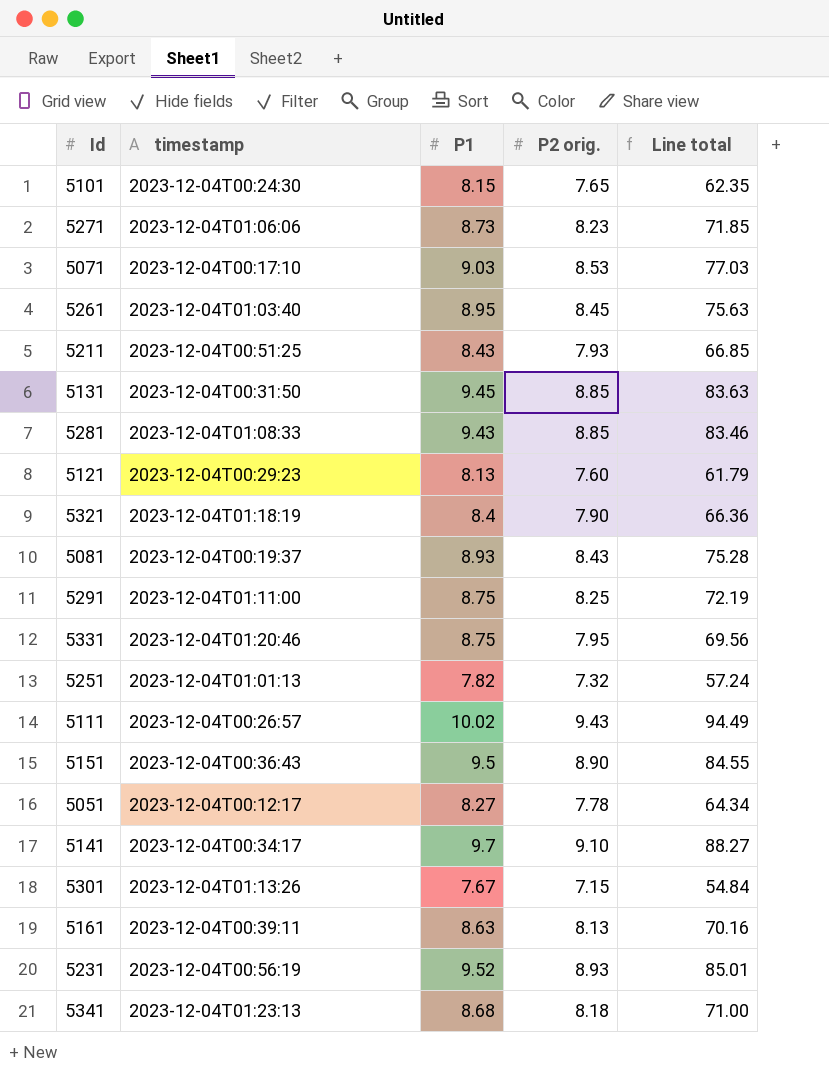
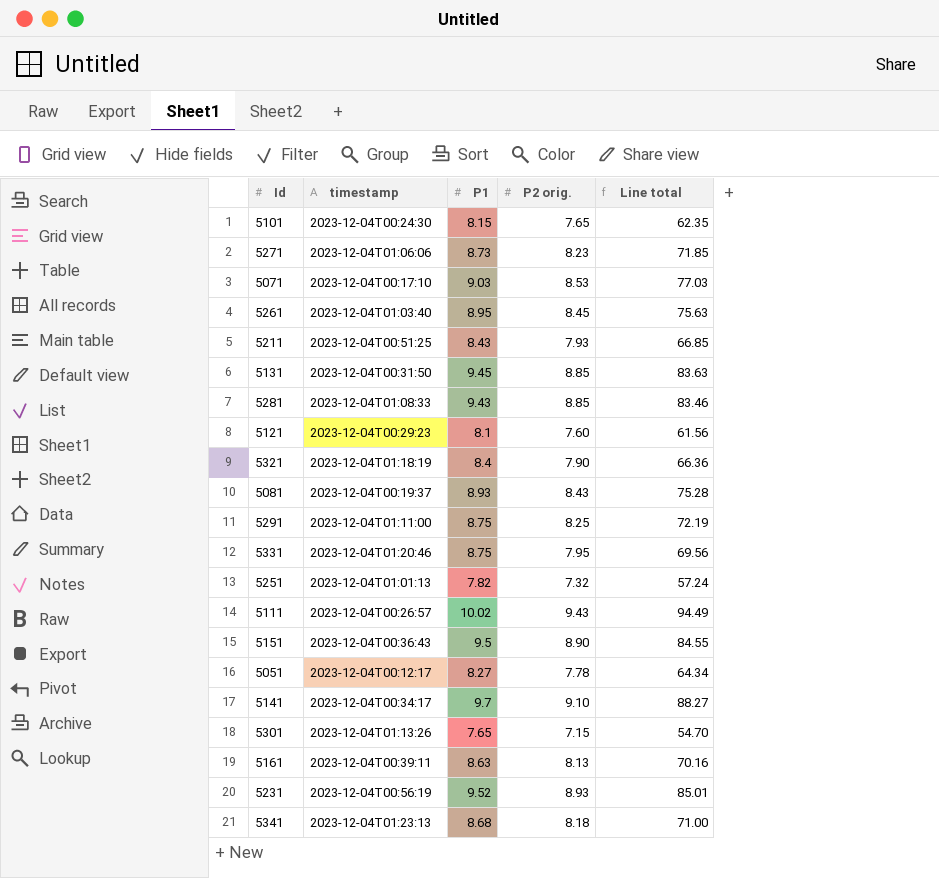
5121 | P1: 8.13 -> 8.1
5121 | Line total: 61.79 -> 61.56
5301 | P1: 7.67 -> 7.65
5301 | Line total: 54.84 -> 54.70

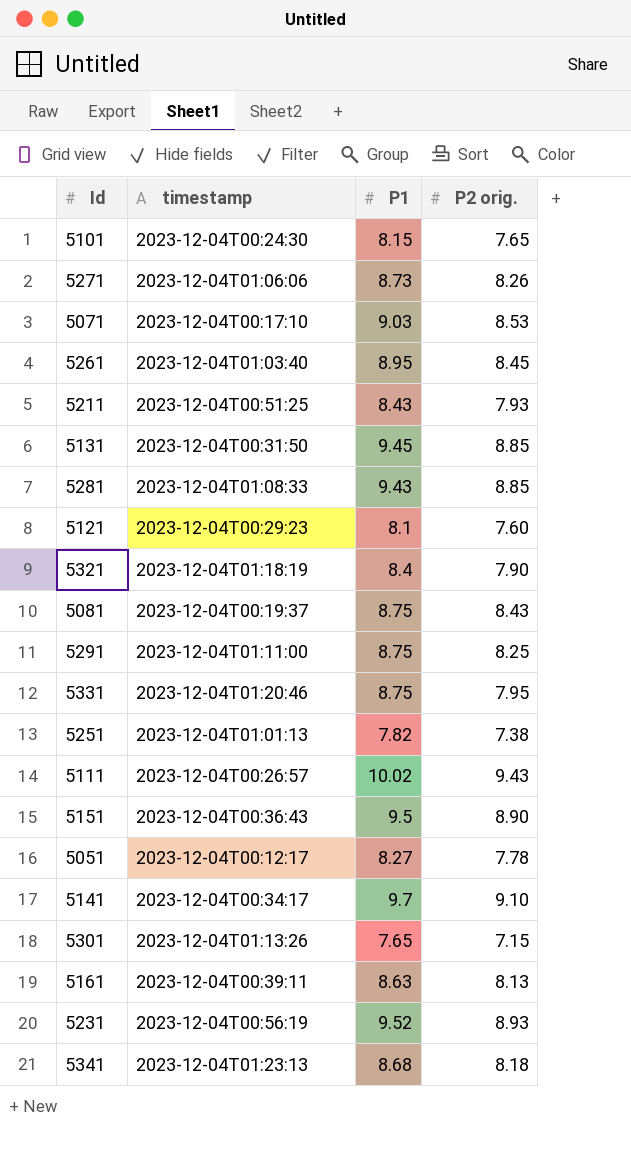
column Line total | formula: [P1] * [P2 orig.] -> none
5271 | P2 orig.: 8.23 -> 8.26
5081 | P1: 8.93 -> 8.75
5251 | P2 orig.: 7.32 -> 7.38

